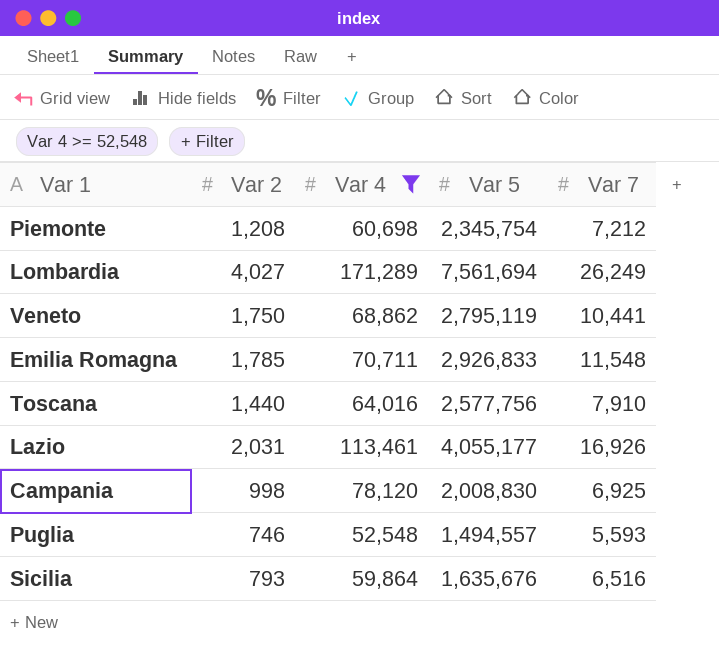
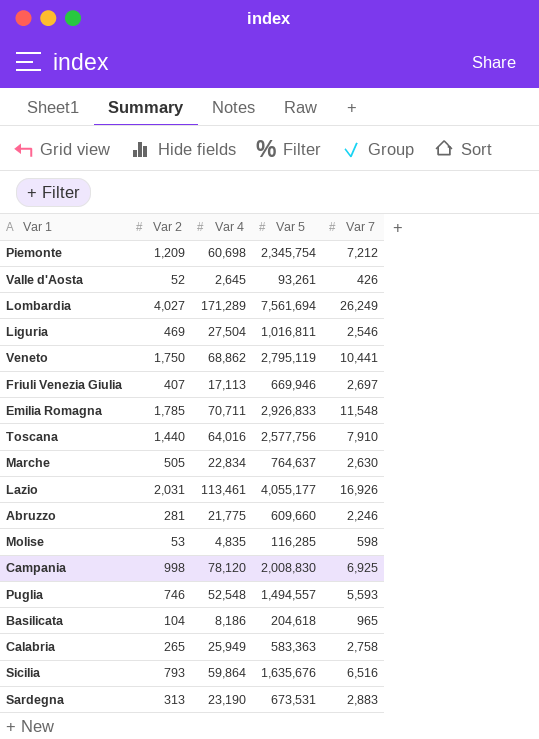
filter: Var 4 >= 52,548 -> none
Piemonte | Var 2: 1,208 -> 1,209

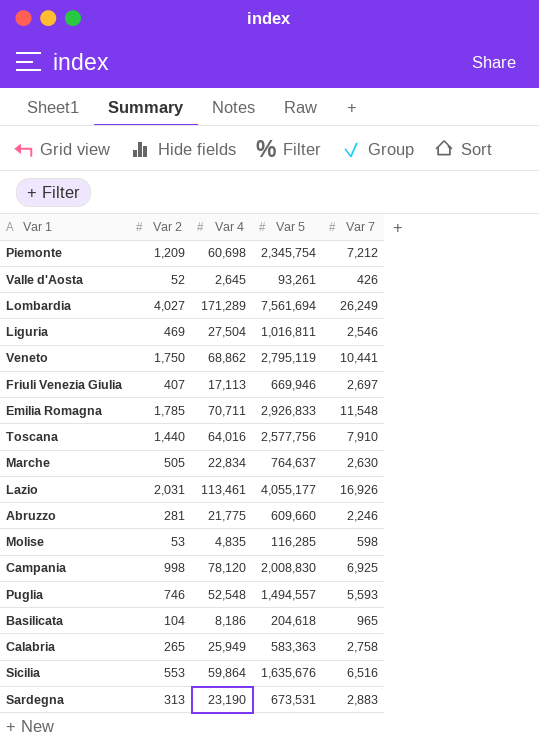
Sicilia | Var 2: 793 -> 553

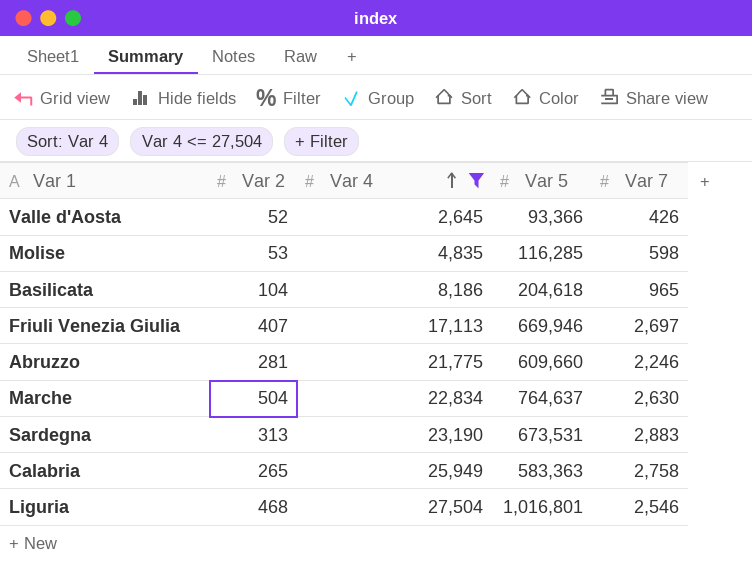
filter: none -> Var 4 <= 27,504
row order: none -> Var 4 ascending
Valle d'Aosta | Var 5: 93,261 -> 93,366
Marche | Var 2: 505 -> 504
Liguria | Var 2: 469 -> 468
Liguria | Var 5: 1,016,811 -> 1,016,801

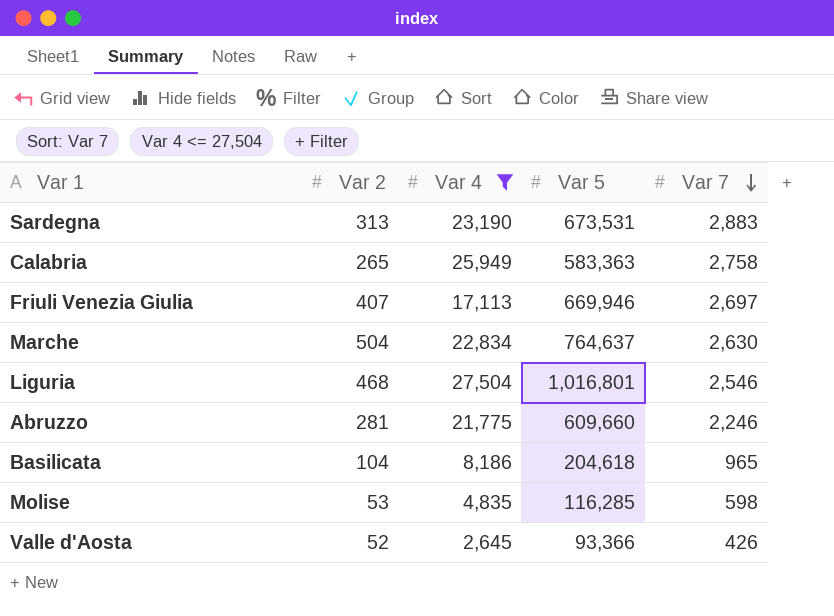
row order: Var 4 ascending -> Var 7 descending

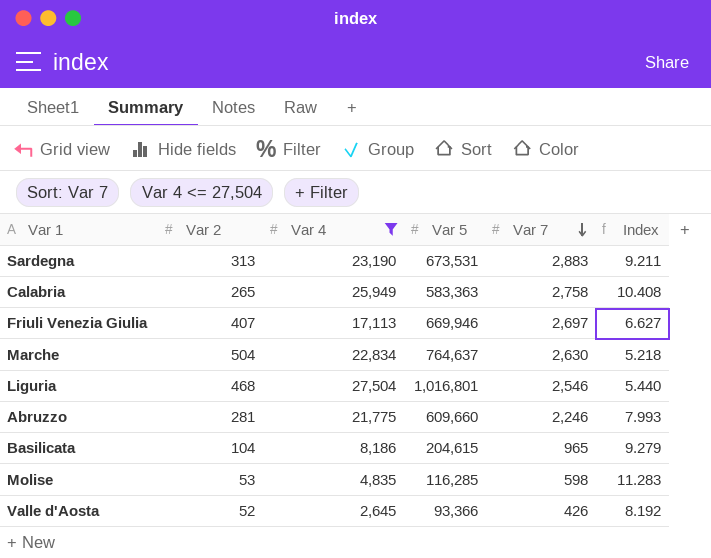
column Index | formula: none -> [Var 7] / [Var 2]
Basilicata | Var 5: 204,618 -> 204,615

